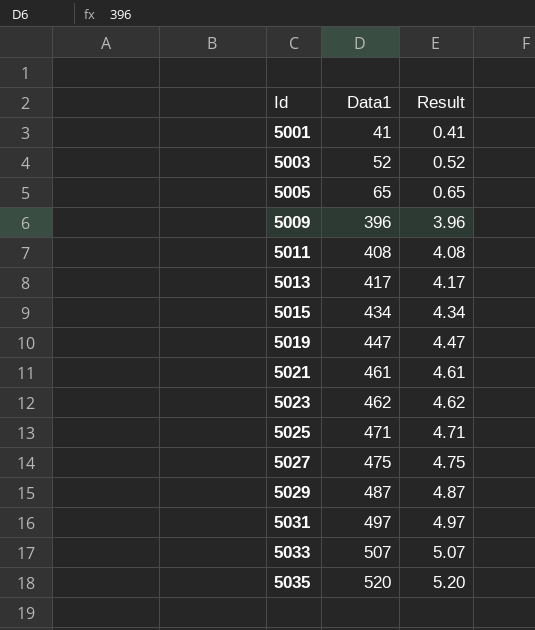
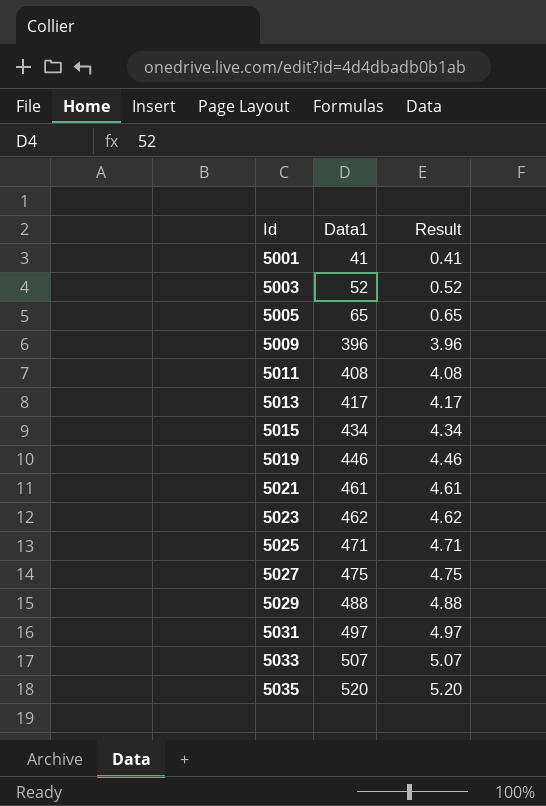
5019 | Data1: 447 -> 446
5019 | Result: 4.47 -> 4.46
5029 | Data1: 487 -> 488
5029 | Result: 4.87 -> 4.88

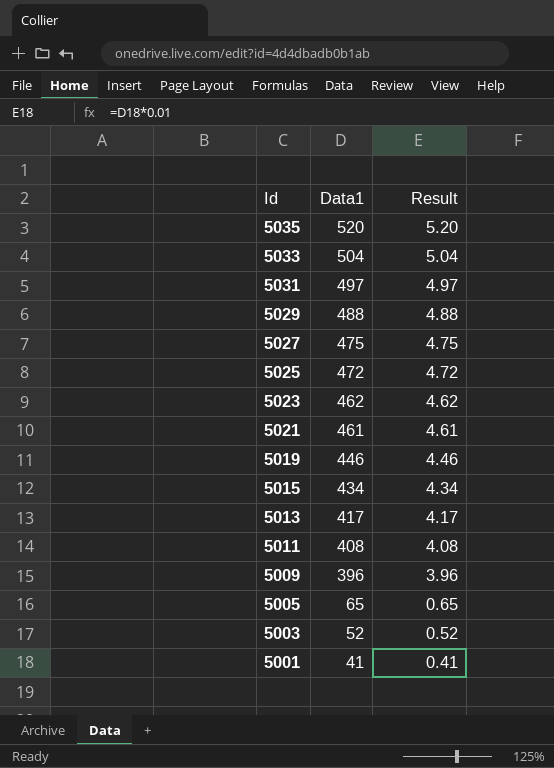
row order: Id ascending -> Id descending
5033 | Data1: 507 -> 504
5033 | Result: 5.07 -> 5.04
5025 | Data1: 471 -> 472
5025 | Result: 4.71 -> 4.72

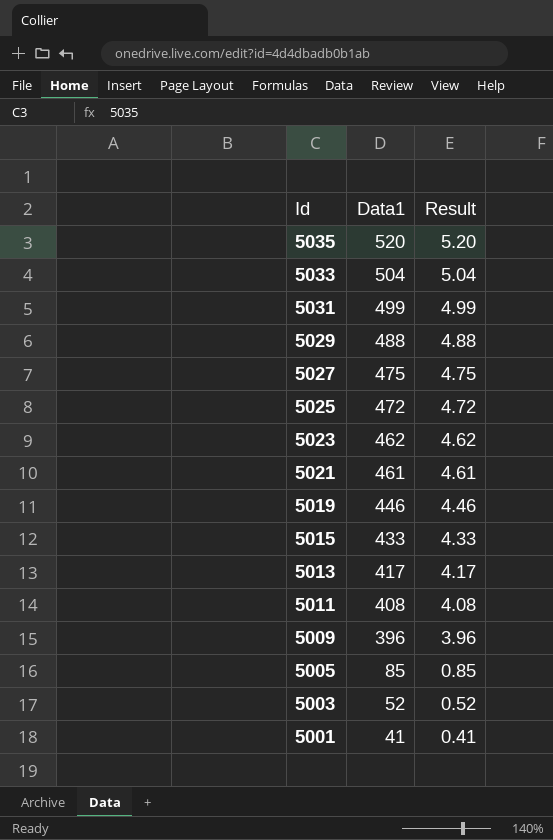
5031 | Data1: 497 -> 499
5031 | Result: 4.97 -> 4.99
5015 | Data1: 434 -> 433
5015 | Result: 4.34 -> 4.33
5005 | Data1: 65 -> 85
5005 | Result: 0.65 -> 0.85

